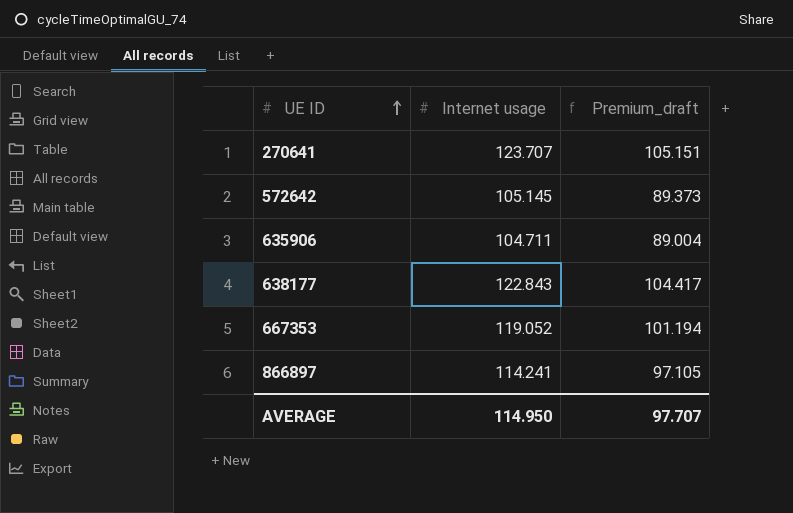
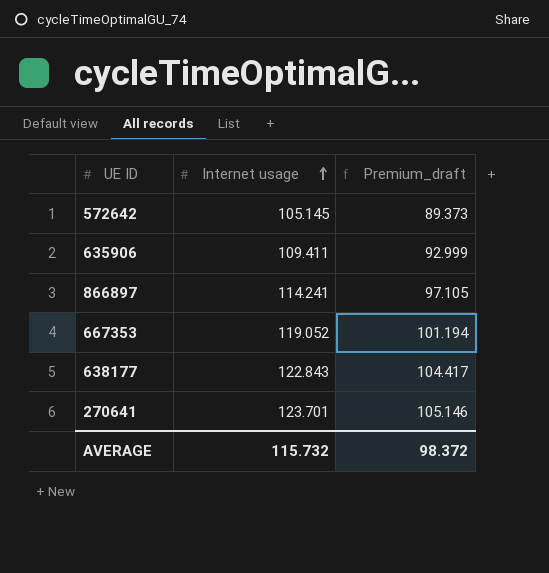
row order: UE ID ascending -> Internet usage ascending
635906 | Internet usage: 104.711 -> 109.411
635906 | Premium_draft: 89.004 -> 92.999
270641 | Internet usage: 123.707 -> 123.701
270641 | Premium_draft: 105.151 -> 105.146
AVERAGE | Internet usage: 114.950 -> 115.732
AVERAGE | Premium_draft: 97.707 -> 98.372

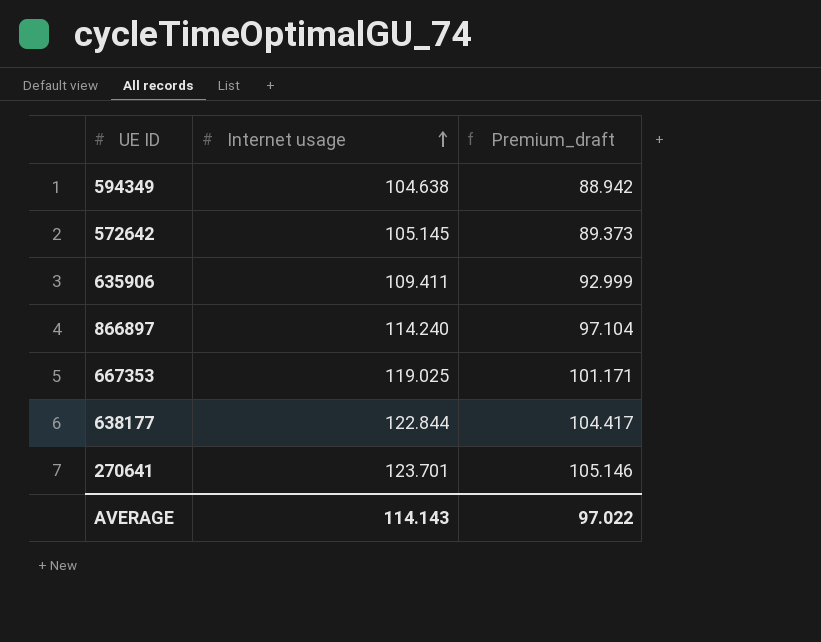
row 594349: none -> 104.638 | 88.942
866897 | Internet usage: 114.241 -> 114.240
866897 | Premium_draft: 97.105 -> 97.104
667353 | Internet usage: 119.052 -> 119.025
667353 | Premium_draft: 101.194 -> 101.171
638177 | Internet usage: 122.843 -> 122.844
AVERAGE | Internet usage: 115.732 -> 114.143
AVERAGE | Premium_draft: 98.372 -> 97.022

